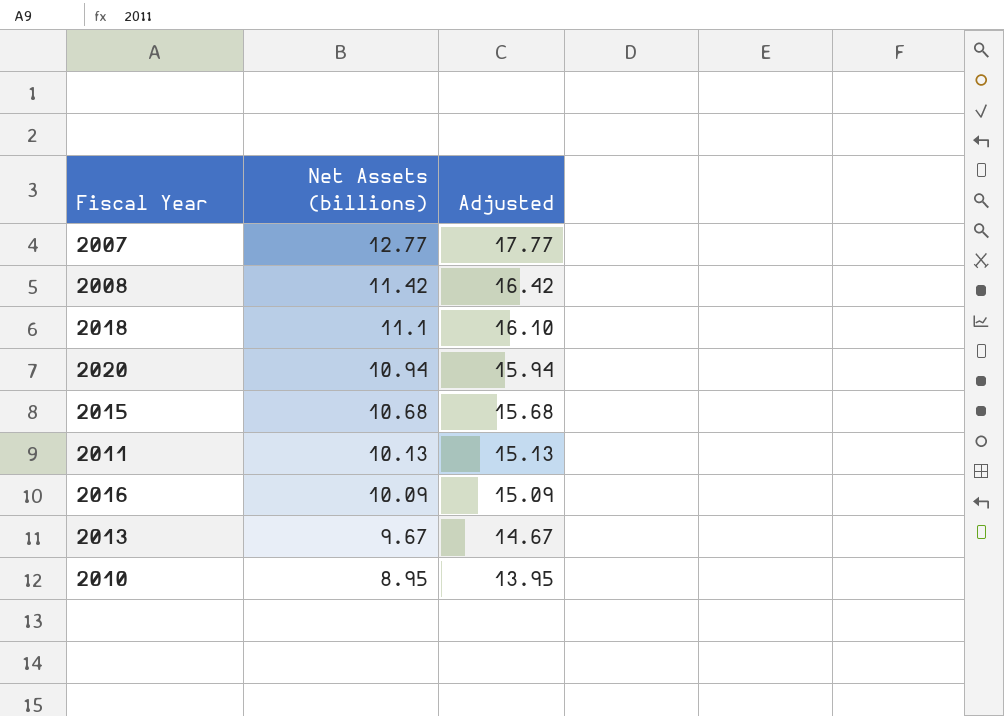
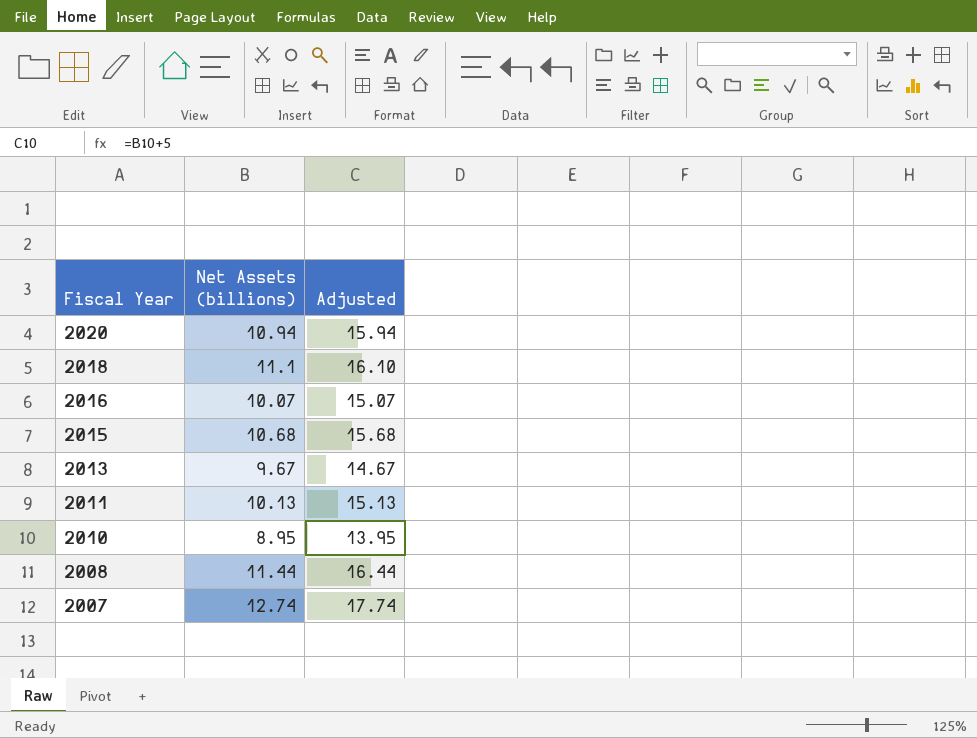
row order: Net Assets (billions) descending -> Fiscal Year descending
2016 | Net Assets (billions): 10.09 -> 10.07
2016 | Adjusted: 15.09 -> 15.07
2008 | Net Assets (billions): 11.42 -> 11.44
2008 | Adjusted: 16.42 -> 16.44
2007 | Net Assets (billions): 12.77 -> 12.74
2007 | Adjusted: 17.77 -> 17.74

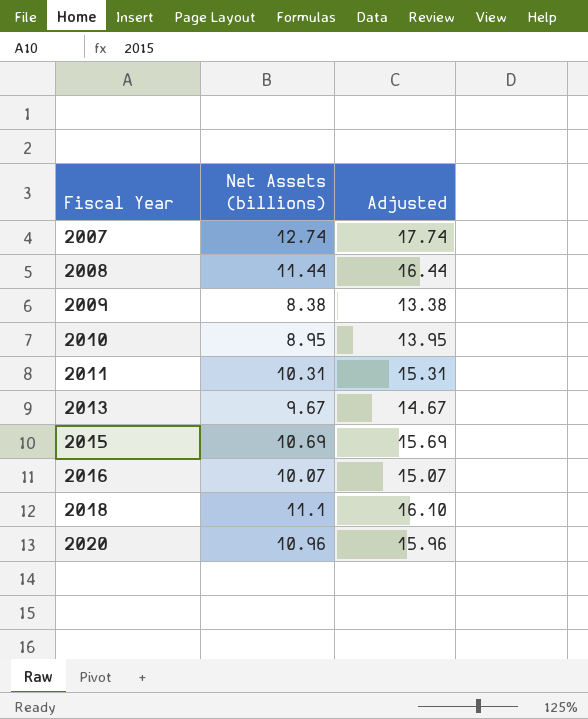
row order: Fiscal Year descending -> Fiscal Year ascending
row 2009: none -> 8.38 | 13.38
2011 | Net Assets (billions): 10.13 -> 10.31
2011 | Adjusted: 15.13 -> 15.31
2015 | Net Assets (billions): 10.68 -> 10.69
2015 | Adjusted: 15.68 -> 15.69
2020 | Net Assets (billions): 10.94 -> 10.96
2020 | Adjusted: 15.94 -> 15.96

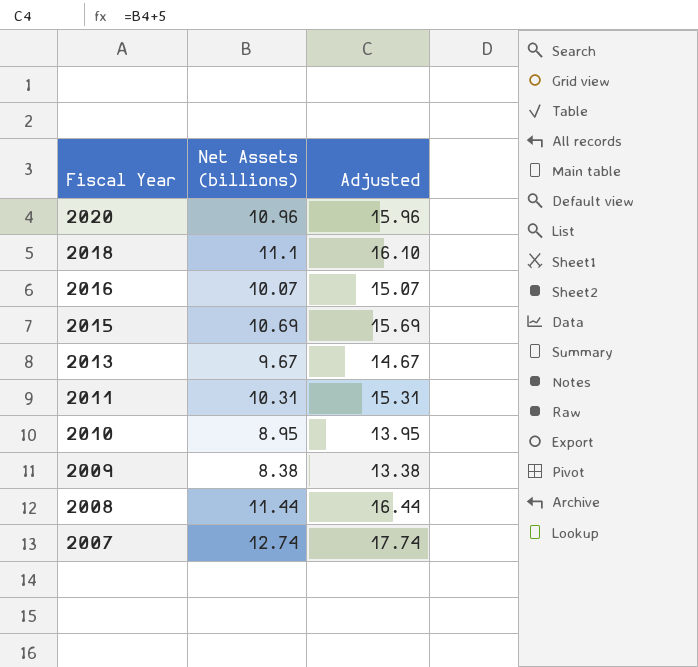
row order: Fiscal Year ascending -> Fiscal Year descending

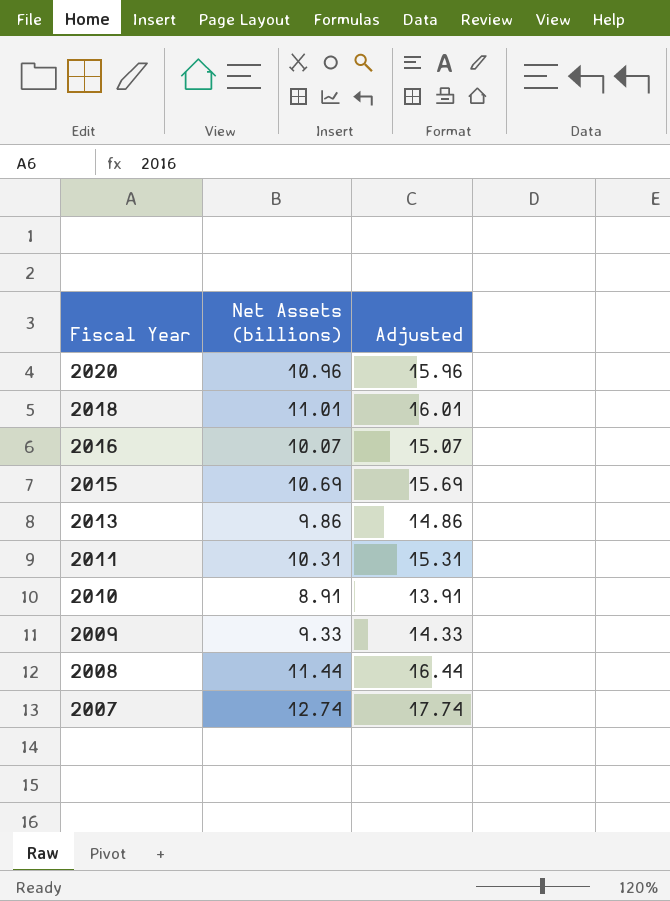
2018 | Net Assets (billions): 11.1 -> 11.01
2018 | Adjusted: 16.10 -> 16.01
2013 | Net Assets (billions): 9.67 -> 9.86
2013 | Adjusted: 14.67 -> 14.86
2010 | Net Assets (billions): 8.95 -> 8.91
2010 | Adjusted: 13.95 -> 13.91
2009 | Net Assets (billions): 8.38 -> 9.33
2009 | Adjusted: 13.38 -> 14.33

